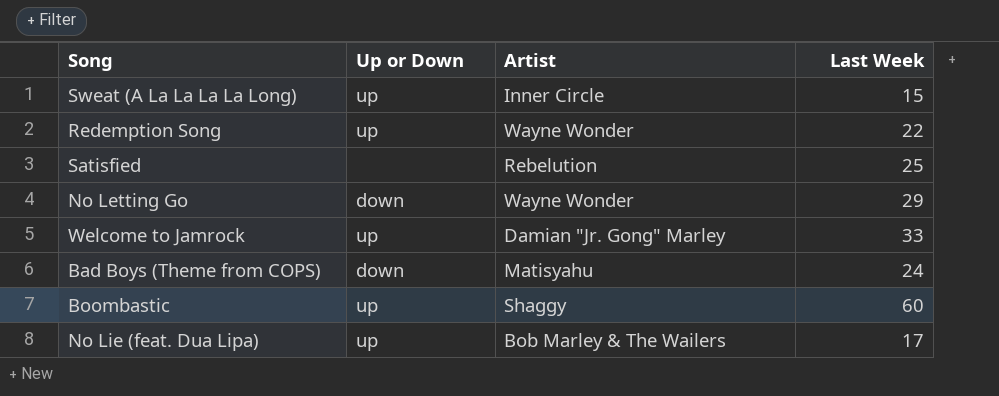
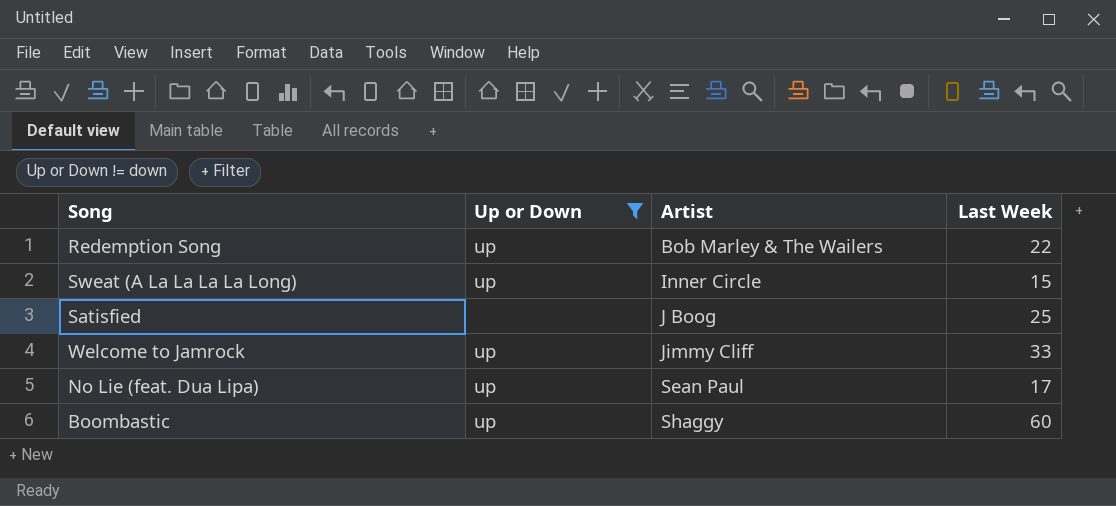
filter: none -> Up or Down != down
row order: none -> Artist ascending
Redemption Song | Artist: Wayne Wonder -> Bob Marley & The Wailers
Satisfied | Artist: Rebelution -> J Boog
Welcome to Jamrock | Artist: Damian "Jr. Gong" Marley -> Jimmy Cliff
No Lie (feat. Dua Lipa) | Artist: Bob Marley & The Wailers -> Sean Paul

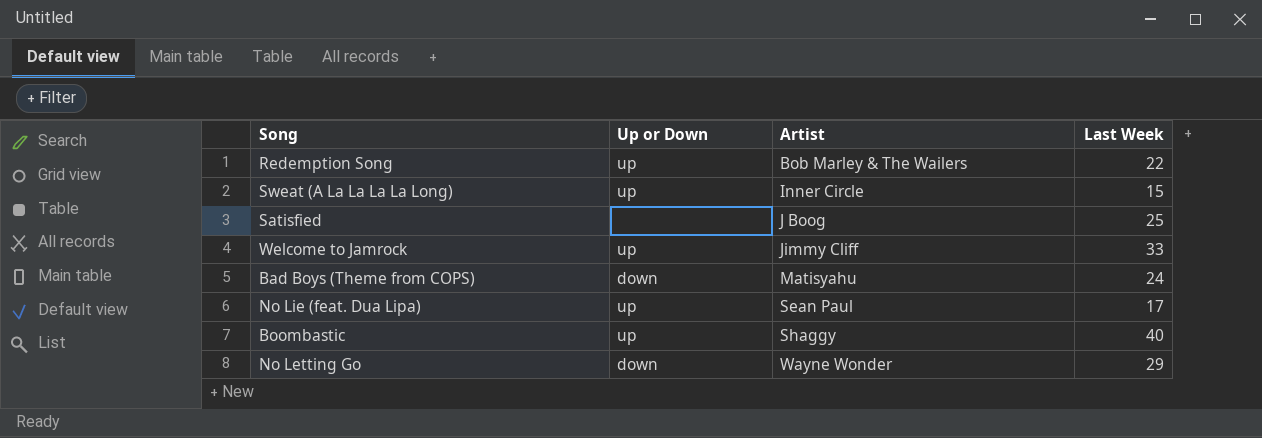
filter: Up or Down != down -> none
Boombastic | Last Week: 60 -> 40

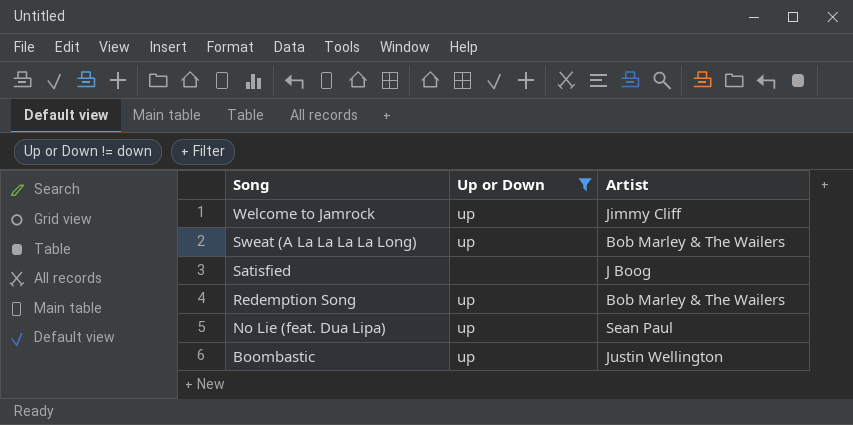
filter: none -> Up or Down != down
row order: Artist ascending -> Song descending
column Last Week | position: 4 -> none
Sweat (A La La La La Long) | Artist: Inner Circle -> Bob Marley & The Wailers
Boombastic | Artist: Shaggy -> Justin Wellington

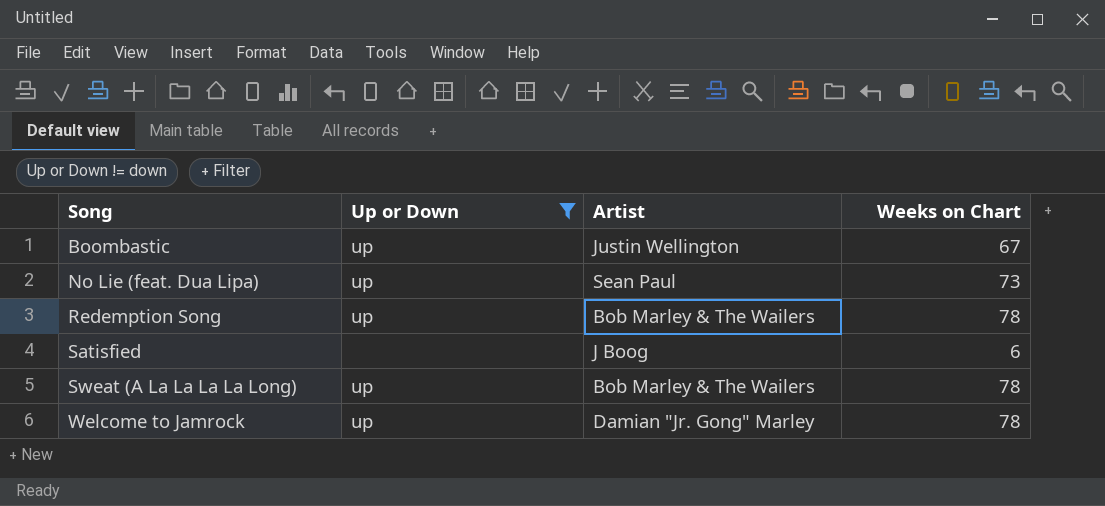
row order: Song descending -> Song ascending
column Weeks on Chart | position: none -> 4
Welcome to Jamrock | Artist: Jimmy Cliff -> Damian "Jr. Gong" Marley

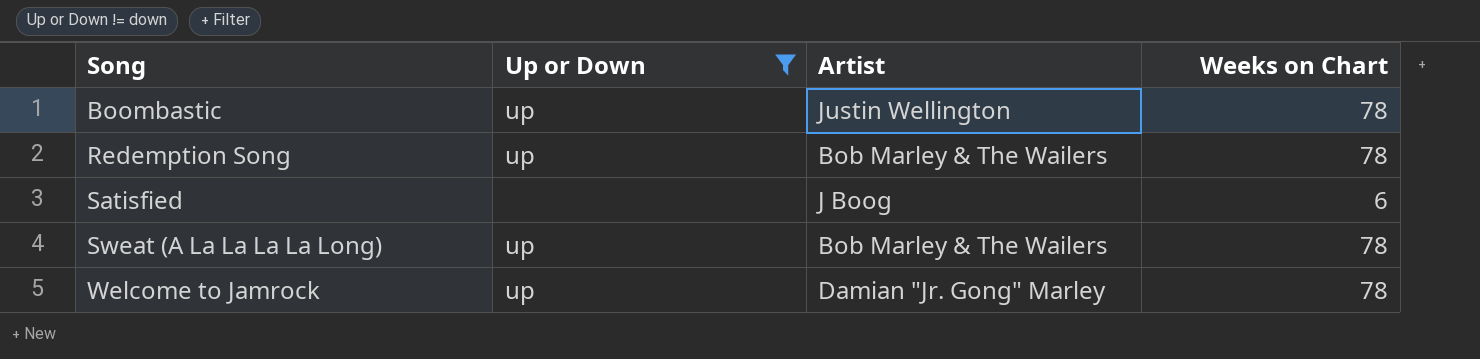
row No Lie (feat. Dua Lipa): up | Sean Paul | 73 -> none
Boombastic | Weeks on Chart: 67 -> 78

